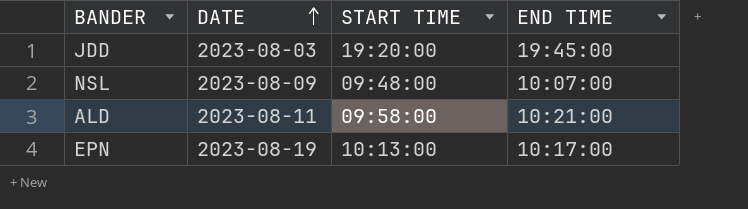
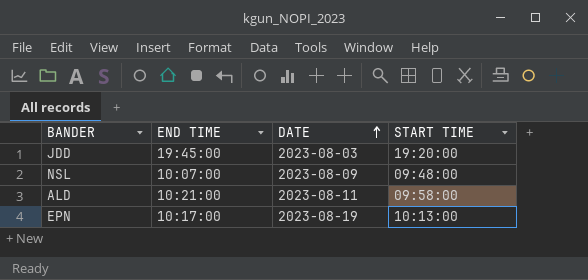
column END TIME | position: 4 -> 2

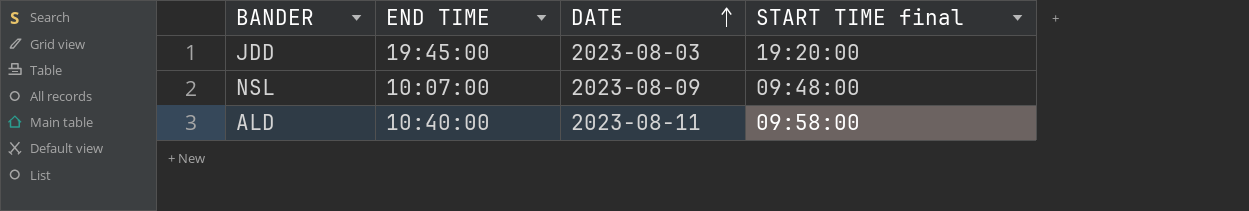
column name: START TIME -> START TIME final
row EPN: 10:17:00 | 2023-08-19 | 10:13:00 -> none
ALD | END TIME: 10:21:00 -> 10:40:00

